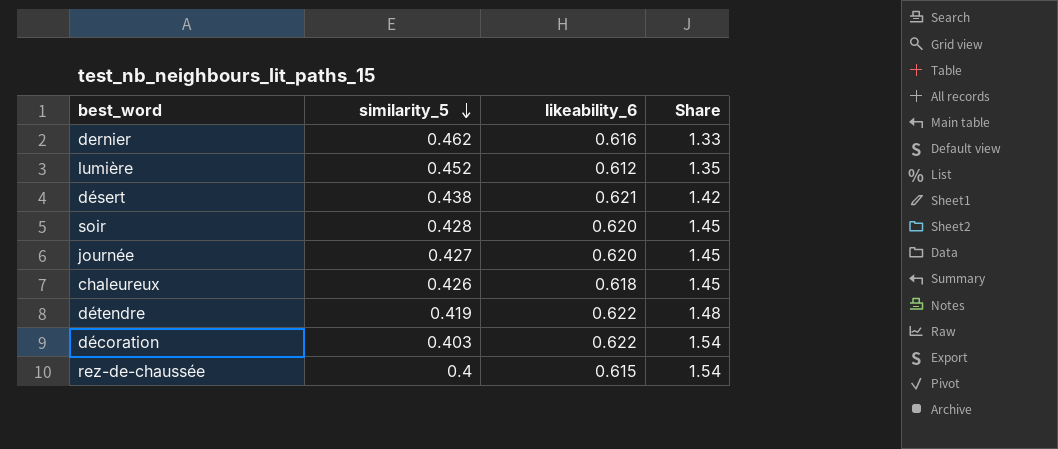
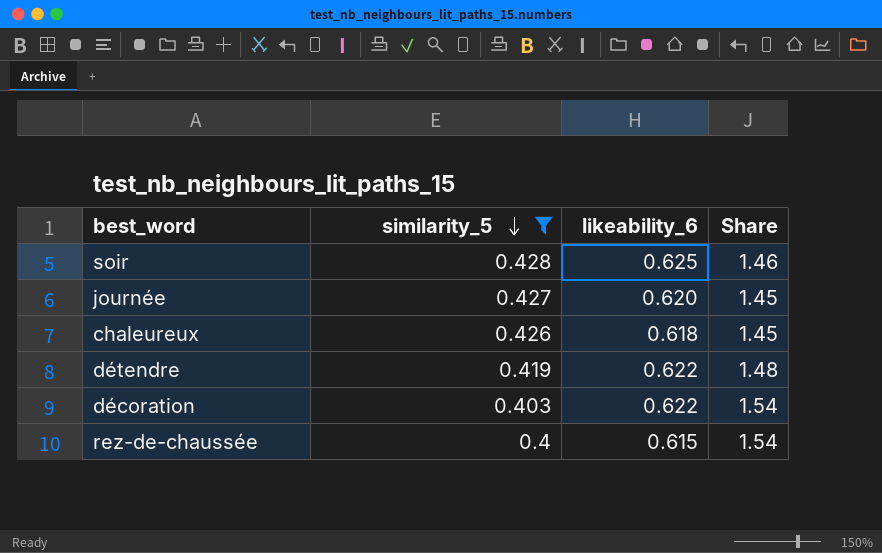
filter: none -> similarity_5 <= 0.428
soir | likeability_6: 0.620 -> 0.625
soir | Share: 1.45 -> 1.46

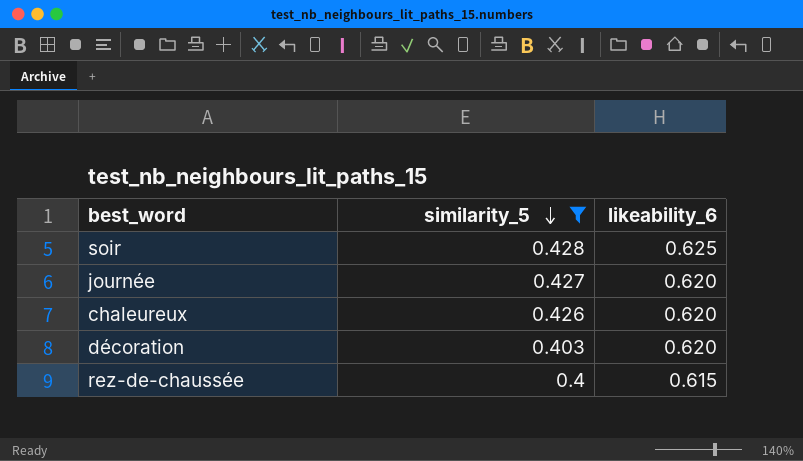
column Share | formula: [likeability_6] / [similarity_5] -> none
row détendre: 0.419 | 0.622 | 1.48 -> none
chaleureux | likeability_6: 0.618 -> 0.620
décoration | likeability_6: 0.622 -> 0.620

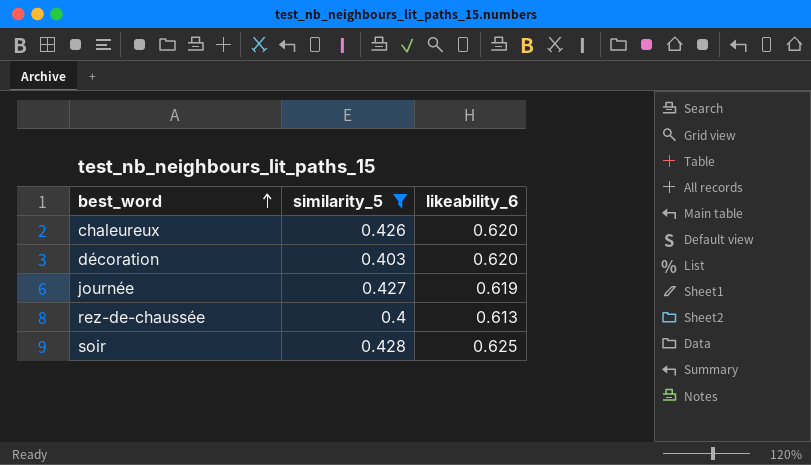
row order: similarity_5 descending -> best_word ascending
journée | likeability_6: 0.620 -> 0.619
rez-de-chaussée | likeability_6: 0.615 -> 0.613

